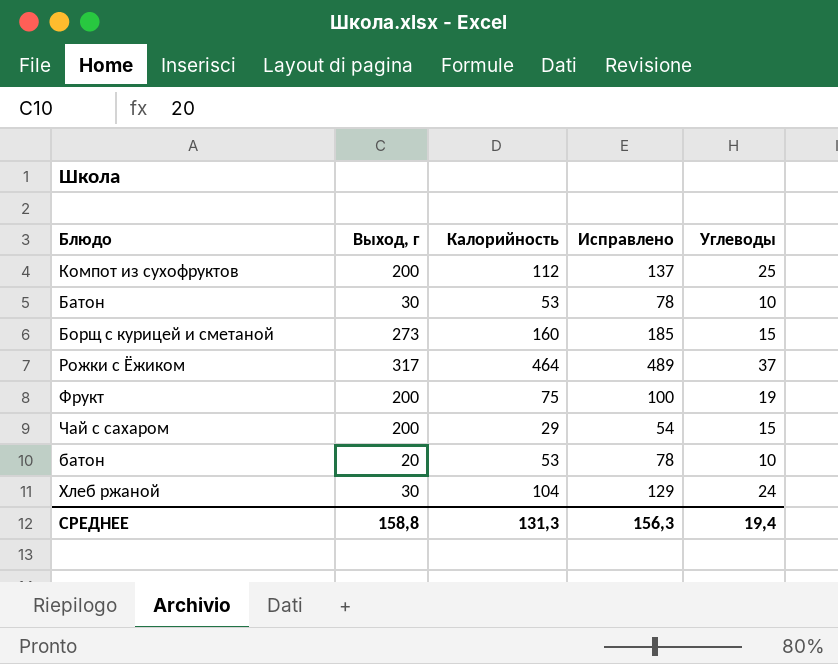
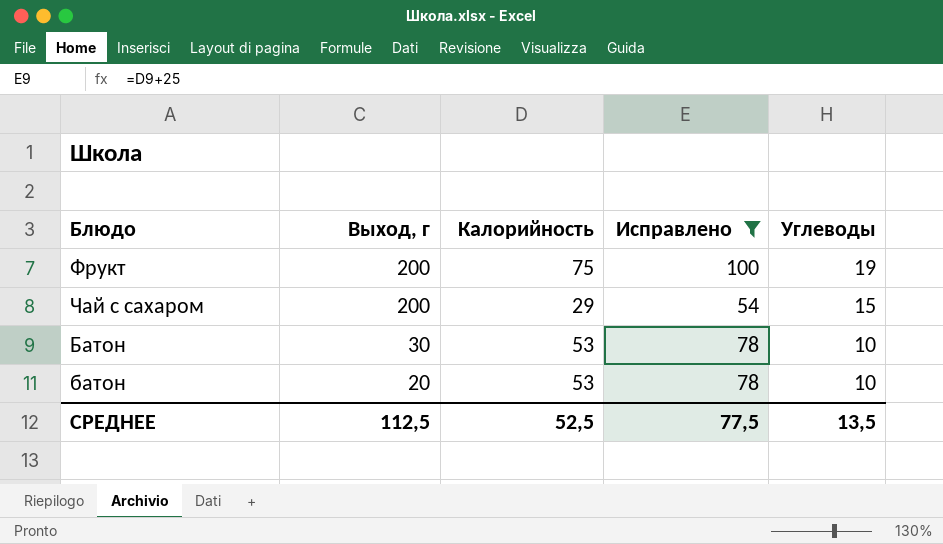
filter: none -> Исправлено <= 100
row order: none -> Выход, г descending
СРЕДНЕЕ | Выход, г: 158,8 -> 112,5
СРЕДНЕЕ | Калорийность: 131,3 -> 52,5
СРЕДНЕЕ | Исправлено: 156,3 -> 77,5
СРЕДНЕЕ | Углеводы: 19,4 -> 13,5

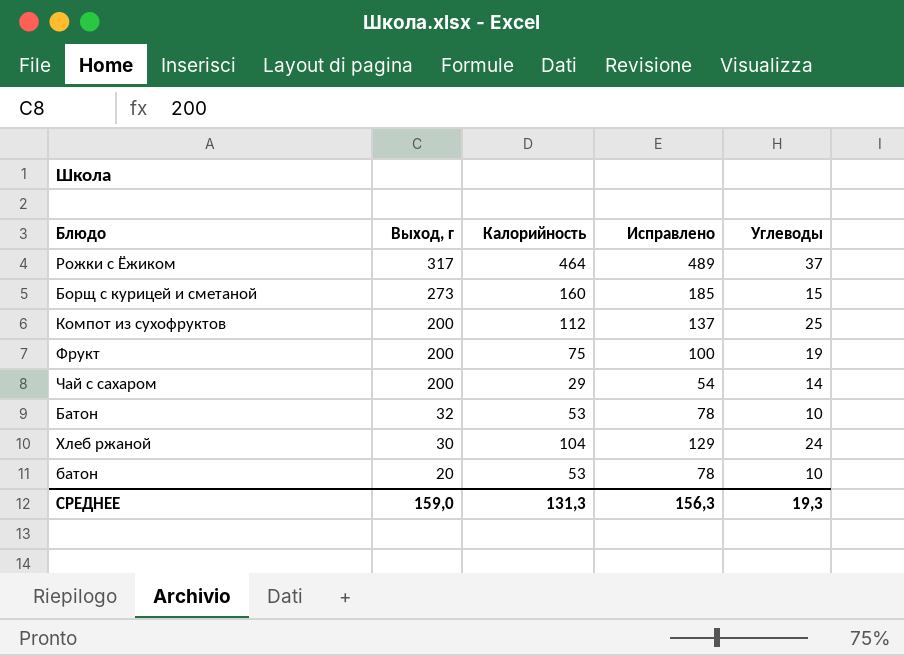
filter: Исправлено <= 100 -> none
Чай с сахаром | Углеводы: 15 -> 14
Батон | Выход, г: 30 -> 32
СРЕДНЕЕ | Выход, г: 112,5 -> 159,0
СРЕДНЕЕ | Калорийность: 52,5 -> 131,3
СРЕДНЕЕ | Исправлено: 77,5 -> 156,3
СРЕДНЕЕ | Углеводы: 13,5 -> 19,3

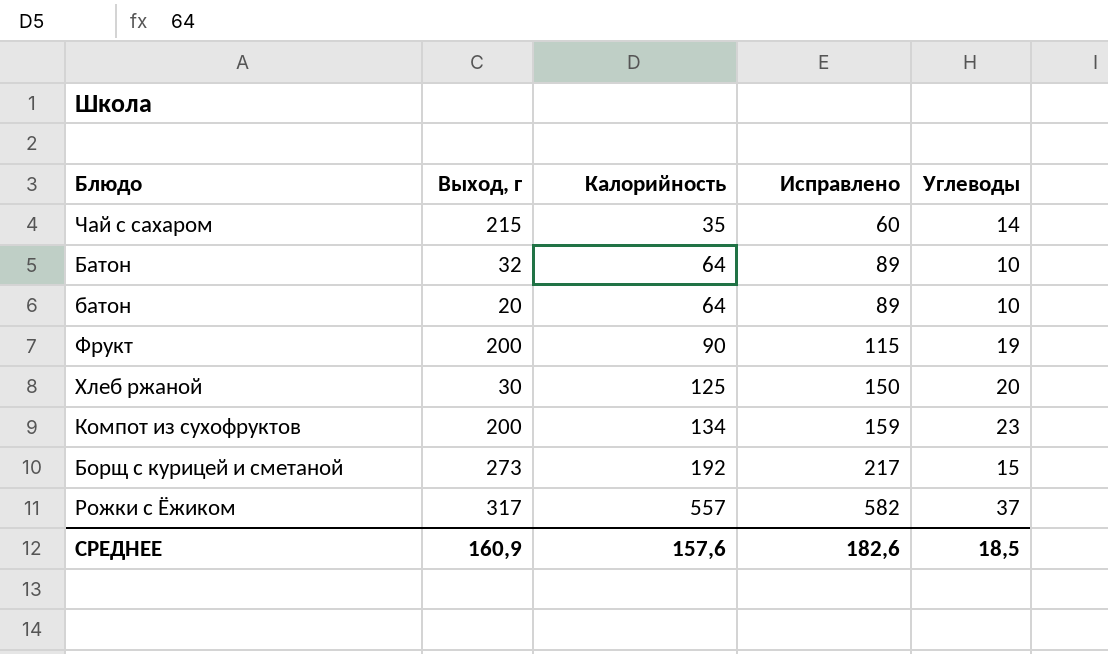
row order: Выход, г descending -> Калорийность ascending
Чай с сахаром | Выход, г: 200 -> 215
Чай с сахаром | Калорийность: 29 -> 35
Чай с сахаром | Исправлено: 54 -> 60
Батон | Калорийность: 53 -> 64
Батон | Исправлено: 78 -> 89
батон | Калорийность: 53 -> 64
батон | Исправлено: 78 -> 89
Фрукт | Калорийность: 75 -> 90
Фрукт | Исправлено: 100 -> 115
Хлеб ржаной | Калорийность: 104 -> 125
Хлеб ржаной | Исправлено: 129 -> 150
Хлеб ржаной | Углеводы: 24 -> 20
Компот из сухофруктов | Калорийность: 112 -> 134
Компот из сухофруктов | Исправлено: 137 -> 159
Компот из сухофруктов | Углеводы: 25 -> 23
Борщ с курицей и сметаной | Калорийность: 160 -> 192
Борщ с курицей и сметаной | Исправлено: 185 -> 217
Рожки с Ёжиком | Калорийность: 464 -> 557
Рожки с Ёжиком | Исправлено: 489 -> 582
СРЕДНЕЕ | Выход, г: 159,0 -> 160,9
СРЕДНЕЕ | Калорийность: 131,3 -> 157,6
СРЕДНЕЕ | Исправлено: 156,3 -> 182,6
СРЕДНЕЕ | Углеводы: 19,3 -> 18,5

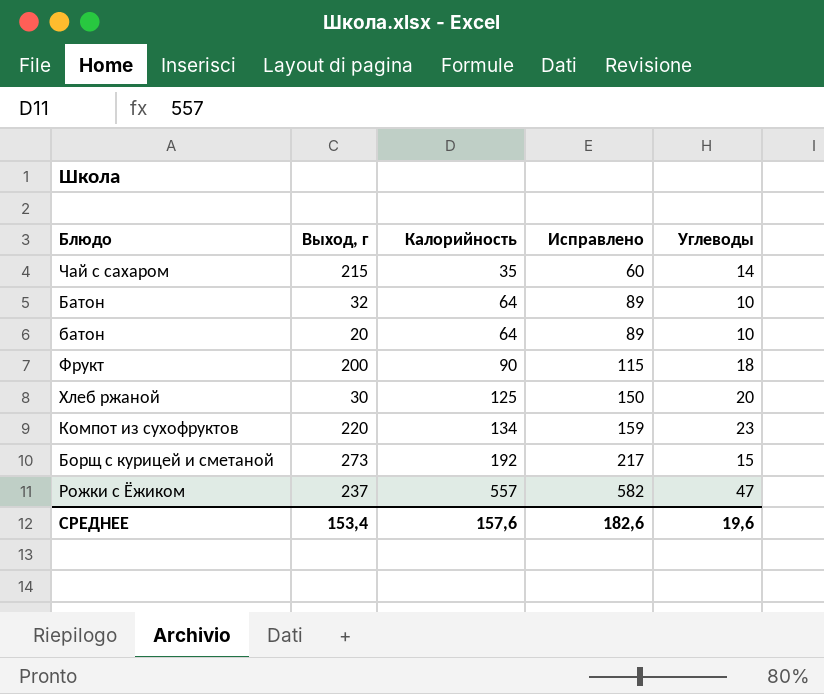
Фрукт | Углеводы: 19 -> 18
Компот из сухофруктов | Выход, г: 200 -> 220
Рожки с Ёжиком | Выход, г: 317 -> 237
Рожки с Ёжиком | Углеводы: 37 -> 47
СРЕДНЕЕ | Выход, г: 160,9 -> 153,4
СРЕДНЕЕ | Углеводы: 18,5 -> 19,6

